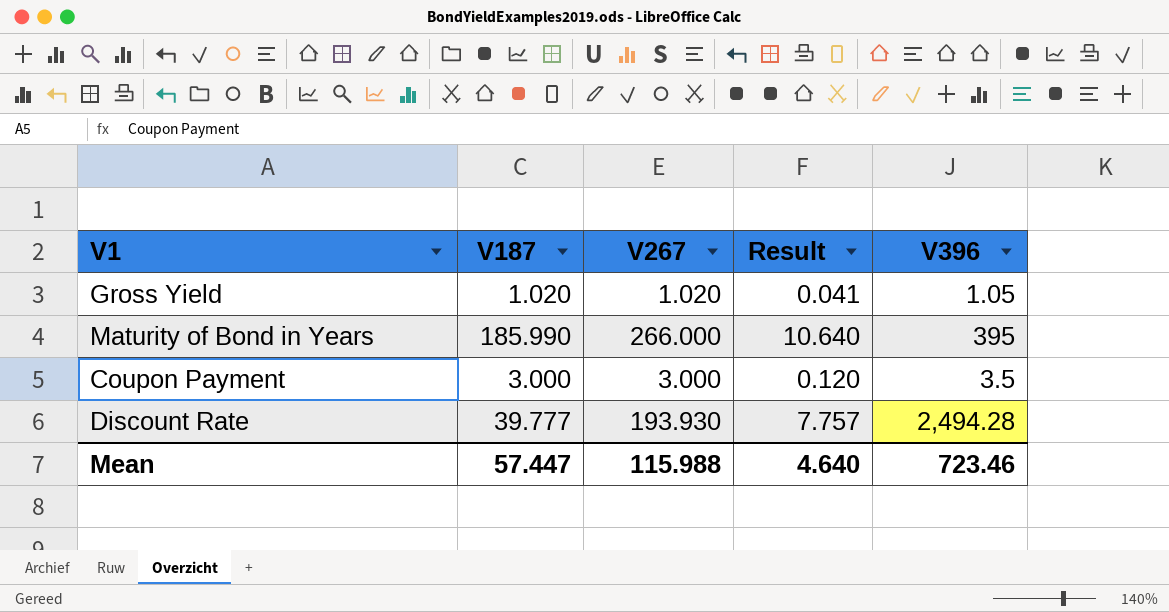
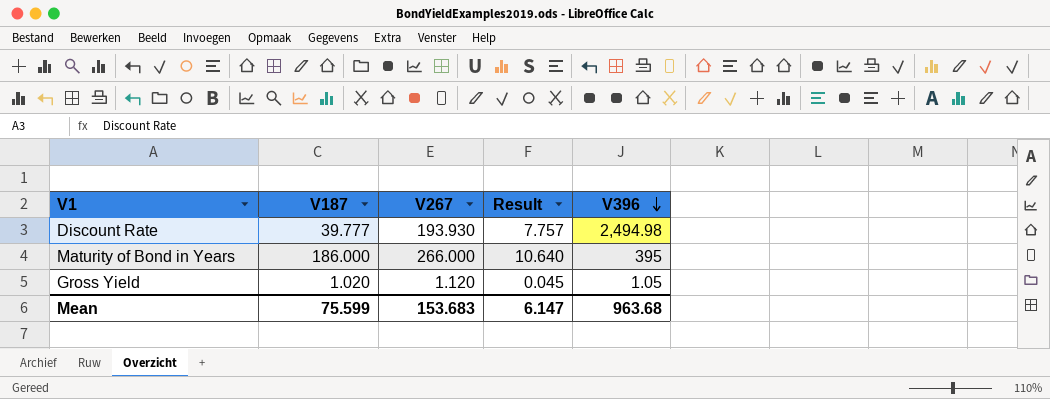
row order: none -> V396 descending
row Coupon Payment: 3.000 | 3.000 | 0.120 | 3.5 -> none
Discount Rate | V396: 2,494.28 -> 2,494.98
Maturity of Bond in Years | V187: 185.990 -> 186.000
Gross Yield | V267: 1.020 -> 1.120
Gross Yield | Result: 0.041 -> 0.045
Mean | V187: 57.447 -> 75.599
Mean | V267: 115.988 -> 153.683
Mean | Result: 4.640 -> 6.147
Mean | V396: 723.46 -> 963.68

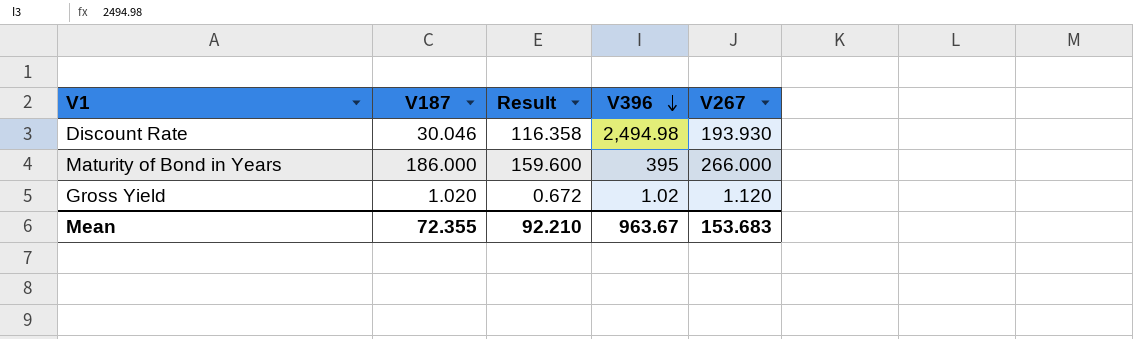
column Result | formula: [V267] * 0.04 -> [V267] * 0.6
column V267 | position: 3 -> 5
Discount Rate | V187: 39.777 -> 30.046
Gross Yield | V396: 1.05 -> 1.02
Mean | V187: 75.599 -> 72.355
Mean | Result: 6.147 -> 92.210
Mean | V396: 963.68 -> 963.67

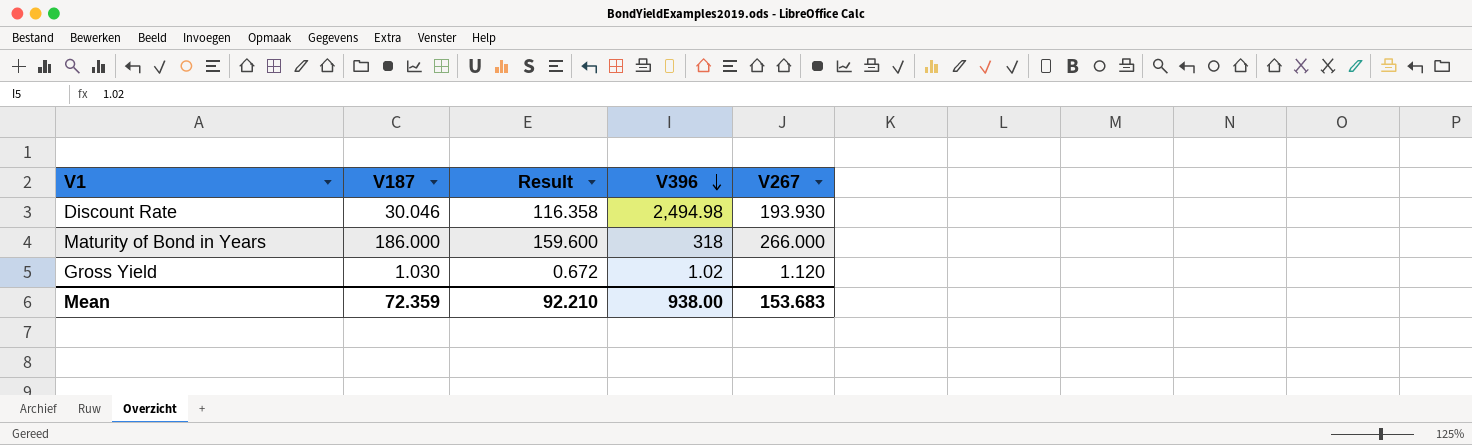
Maturity of Bond in Years | V396: 395 -> 318
Gross Yield | V187: 1.020 -> 1.030
Mean | V187: 72.355 -> 72.359
Mean | V396: 963.67 -> 938.00

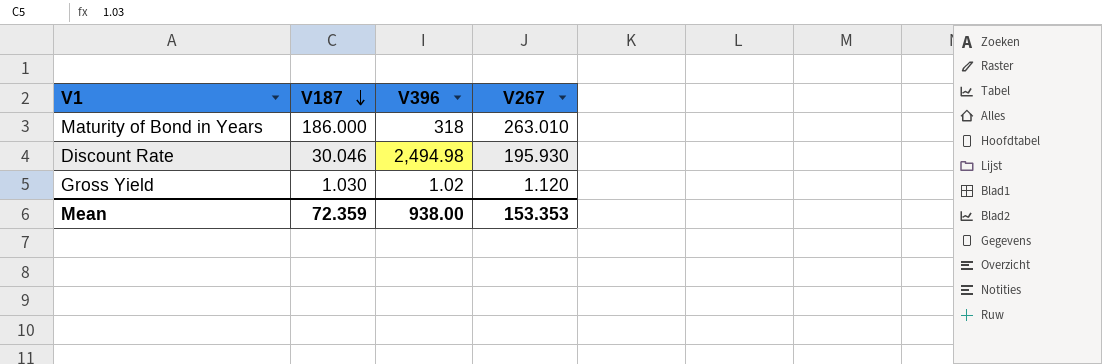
row order: V396 descending -> V187 descending
column Result | formula: [V267] * 0.6 -> none
Maturity of Bond in Years | V267: 266.000 -> 263.010
Discount Rate | V267: 193.930 -> 195.930
Mean | V267: 153.683 -> 153.353

